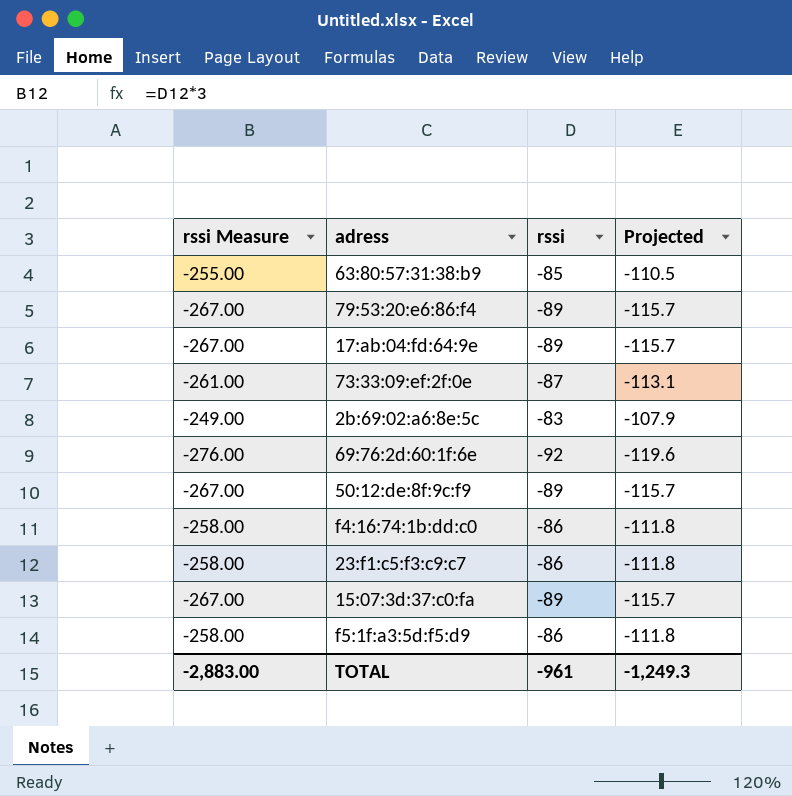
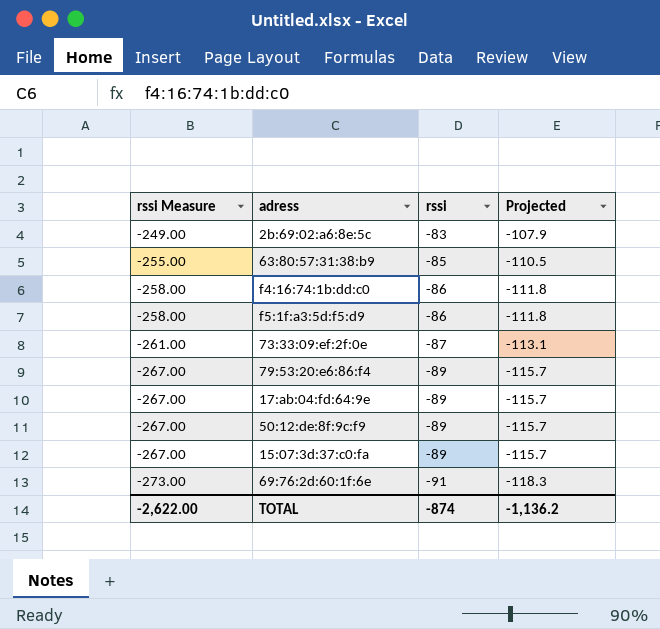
row order: none -> rssi Measure descending
row 23:f1:c5:f3:c9:c7: -258.00 | -86 | -111.8 -> none
69:76:2d:60:1f:6e | rssi Measure: -276.00 -> -273.00
69:76:2d:60:1f:6e | rssi: -92 -> -91
69:76:2d:60:1f:6e | Projected: -119.6 -> -118.3
TOTAL | rssi Measure: -2,883.00 -> -2,622.00
TOTAL | rssi: -961 -> -874
TOTAL | Projected: -1,249.3 -> -1,136.2

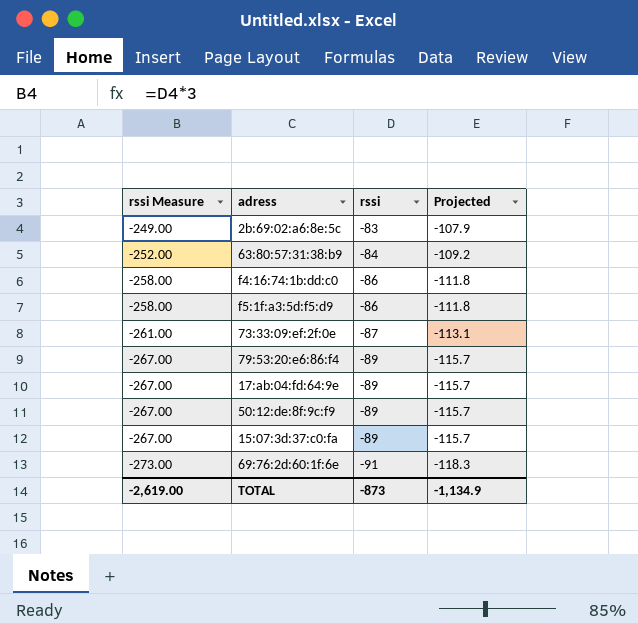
63:80:57:31:38:b9 | rssi Measure: -255.00 -> -252.00
63:80:57:31:38:b9 | rssi: -85 -> -84
63:80:57:31:38:b9 | Projected: -110.5 -> -109.2
TOTAL | rssi Measure: -2,622.00 -> -2,619.00
TOTAL | rssi: -874 -> -873
TOTAL | Projected: -1,136.2 -> -1,134.9

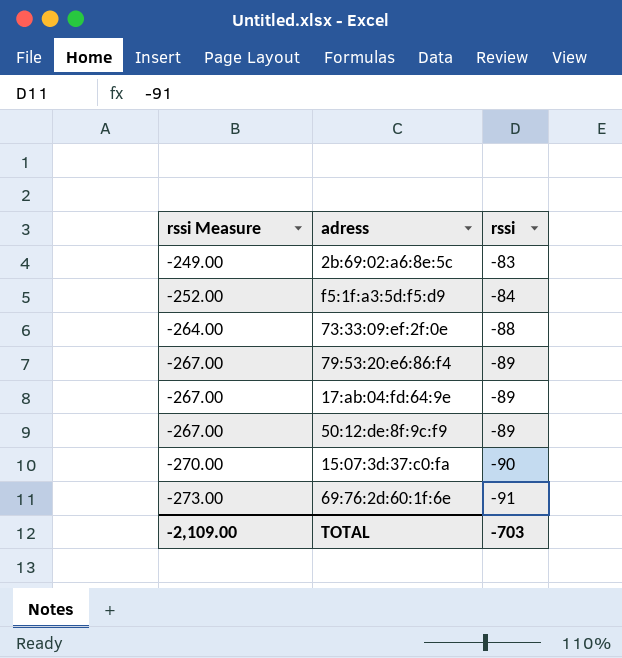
column Projected | formula: [rssi] * 1.3 -> none
row 63:80:57:31:38:b9: -252.00 | -84 | -109.2 -> none
row f4:16:74:1b:dd:c0: -258.00 | -86 | -111.8 -> none
f5:1f:a3:5d:f5:d9 | rssi Measure: -258.00 -> -252.00
f5:1f:a3:5d:f5:d9 | rssi: -86 -> -84
73:33:09:ef:2f:0e | rssi Measure: -261.00 -> -264.00
73:33:09:ef:2f:0e | rssi: -87 -> -88
15:07:3d:37:c0:fa | rssi Measure: -267.00 -> -270.00
15:07:3d:37:c0:fa | rssi: -89 -> -90
TOTAL | rssi Measure: -2,619.00 -> -2,109.00
TOTAL | rssi: -873 -> -703

